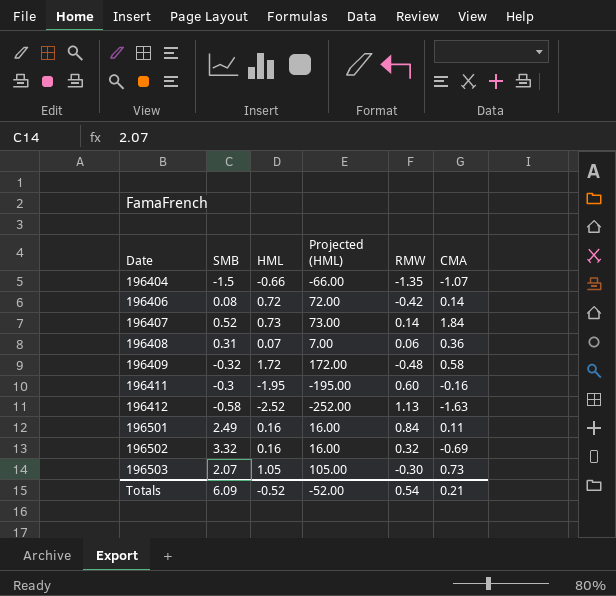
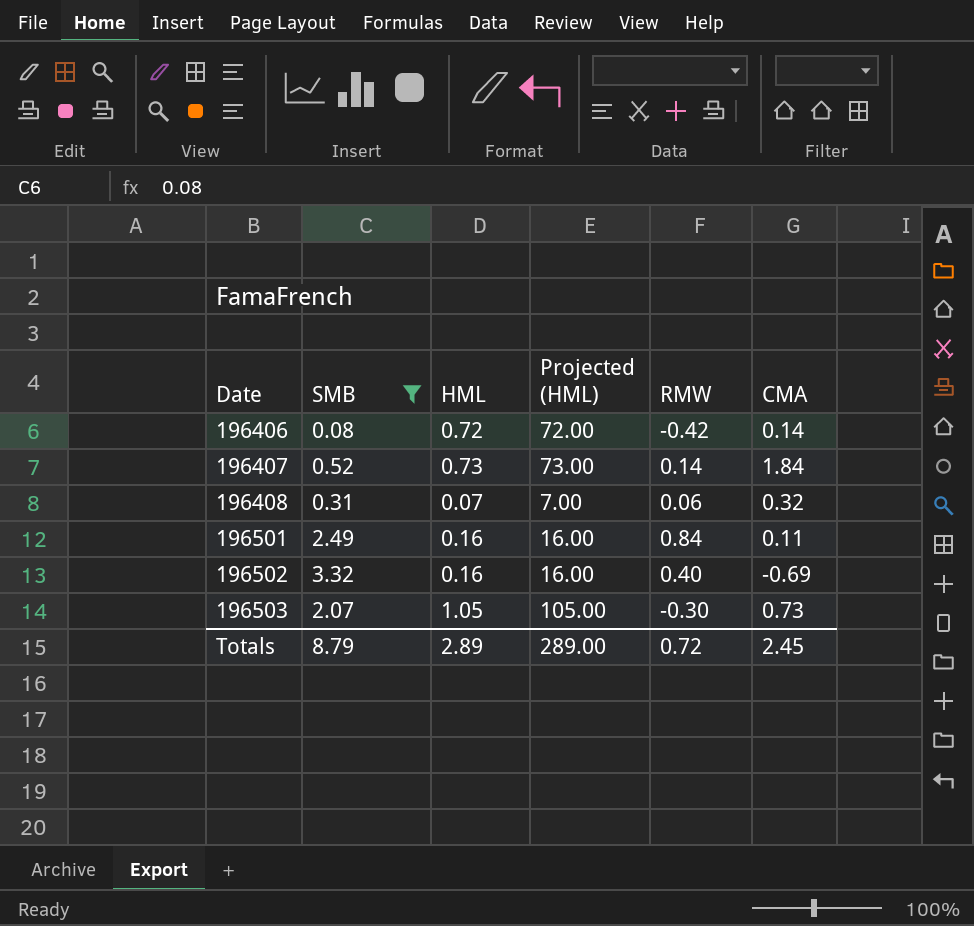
filter: none -> SMB >= 0.08
196408 | CMA: 0.36 -> 0.32
196502 | RMW: 0.32 -> 0.40
Totals | SMB: 6.09 -> 8.79
Totals | HML: -0.52 -> 2.89
Totals | Projected (HML): -52.00 -> 289.00
Totals | RMW: 0.54 -> 0.72
Totals | CMA: 0.21 -> 2.45

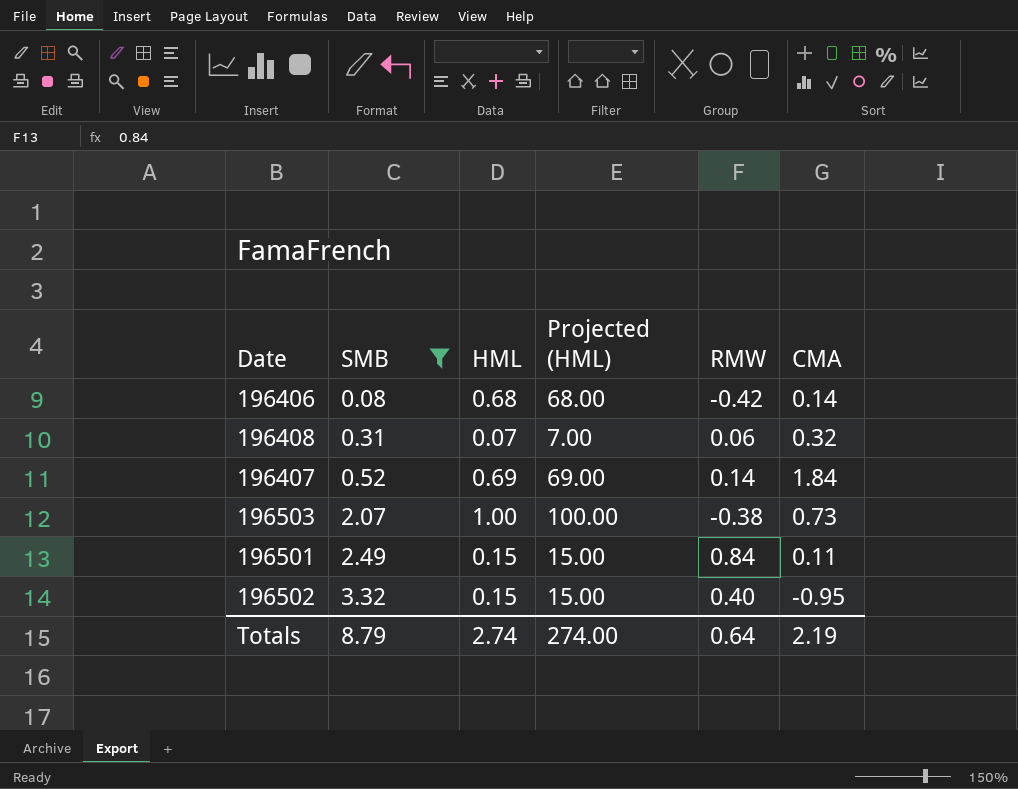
row order: Date ascending -> SMB ascending
196406 | HML: 0.72 -> 0.68
196406 | Projected (HML): 72.00 -> 68.00
196407 | HML: 0.73 -> 0.69
196407 | Projected (HML): 73.00 -> 69.00
196503 | HML: 1.05 -> 1.00
196503 | Projected (HML): 105.00 -> 100.00
196503 | RMW: -0.30 -> -0.38
196501 | HML: 0.16 -> 0.15
196501 | Projected (HML): 16.00 -> 15.00
196502 | HML: 0.16 -> 0.15
196502 | Projected (HML): 16.00 -> 15.00
196502 | CMA: -0.69 -> -0.95
Totals | HML: 2.89 -> 2.74
Totals | Projected (HML): 289.00 -> 274.00
Totals | RMW: 0.72 -> 0.64
Totals | CMA: 2.45 -> 2.19

